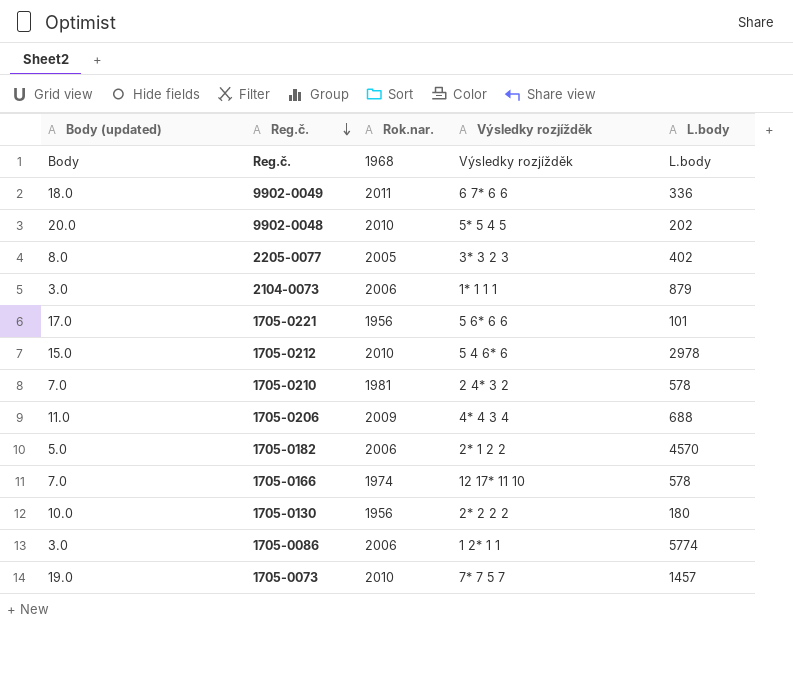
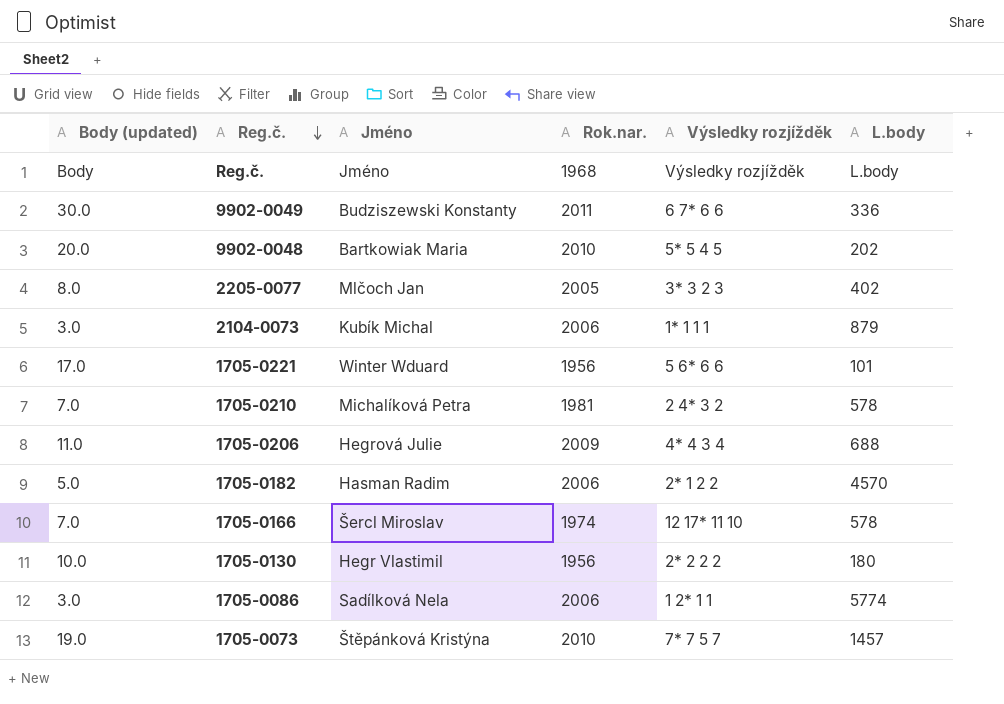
column Jméno | position: none -> 3
row 1705-0212: 15.0 | 2010 | 5 4 6* 6 | 2978 -> none
9902-0049 | Body (updated): 18.0 -> 30.0

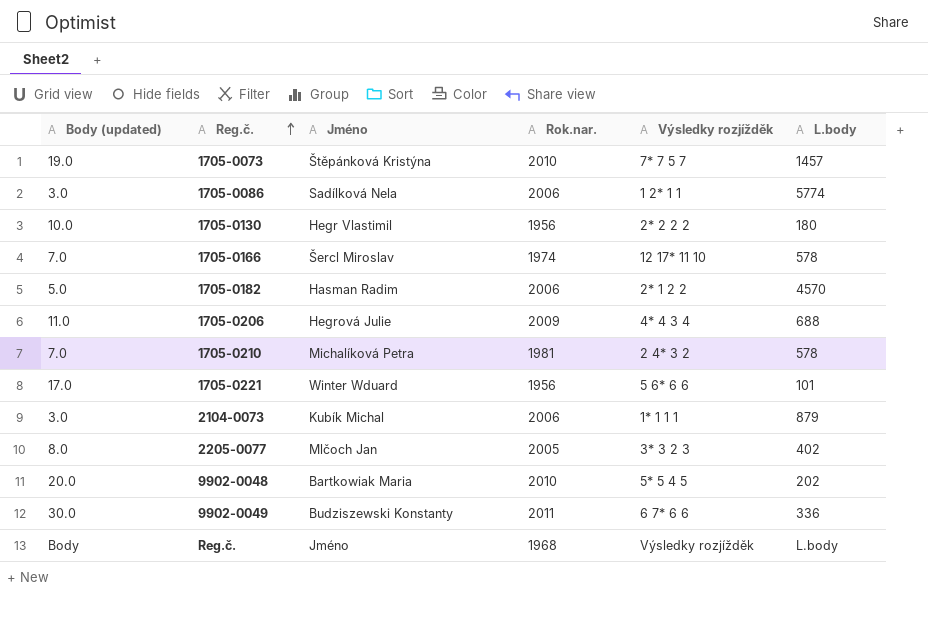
row order: Reg.č. descending -> Reg.č. ascending

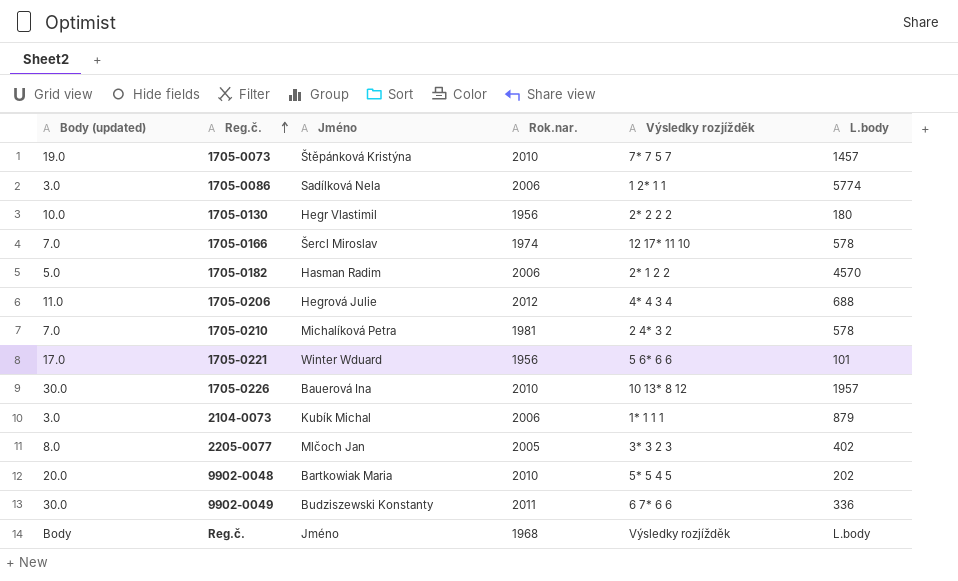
1705-0206 | Rok.nar.: 2009 -> 2012
row 1705-0226: none -> 30.0 | Bauerová Ina | 2010 | 10 13* 8 12 | 1957

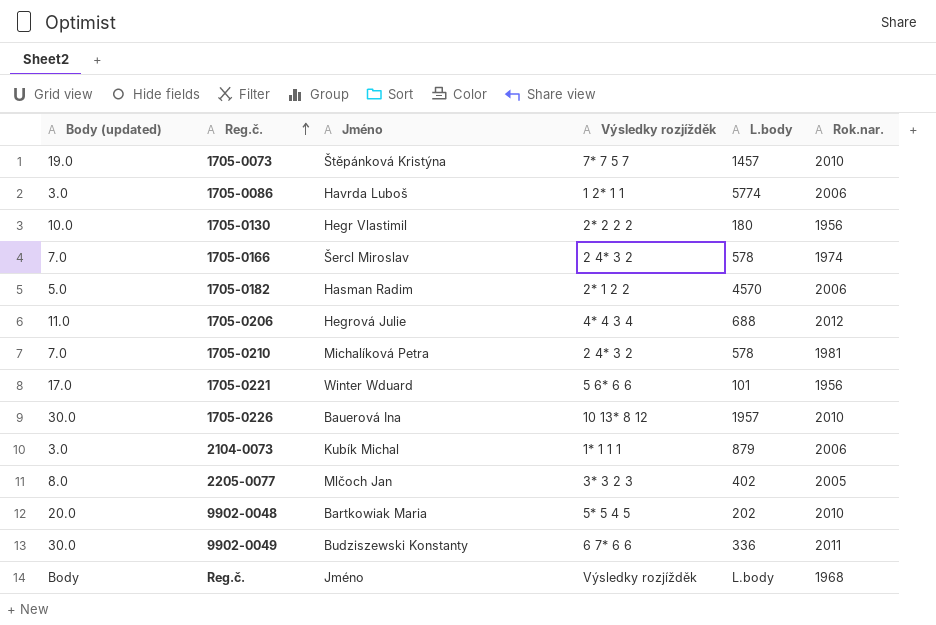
column Rok.nar. | position: 4 -> 6
1705-0086 | Jméno: Sadílková Nela -> Havrda Luboš
1705-0166 | Výsledky rozjížděk: 12 17* 11 10 -> 2 4* 3 2

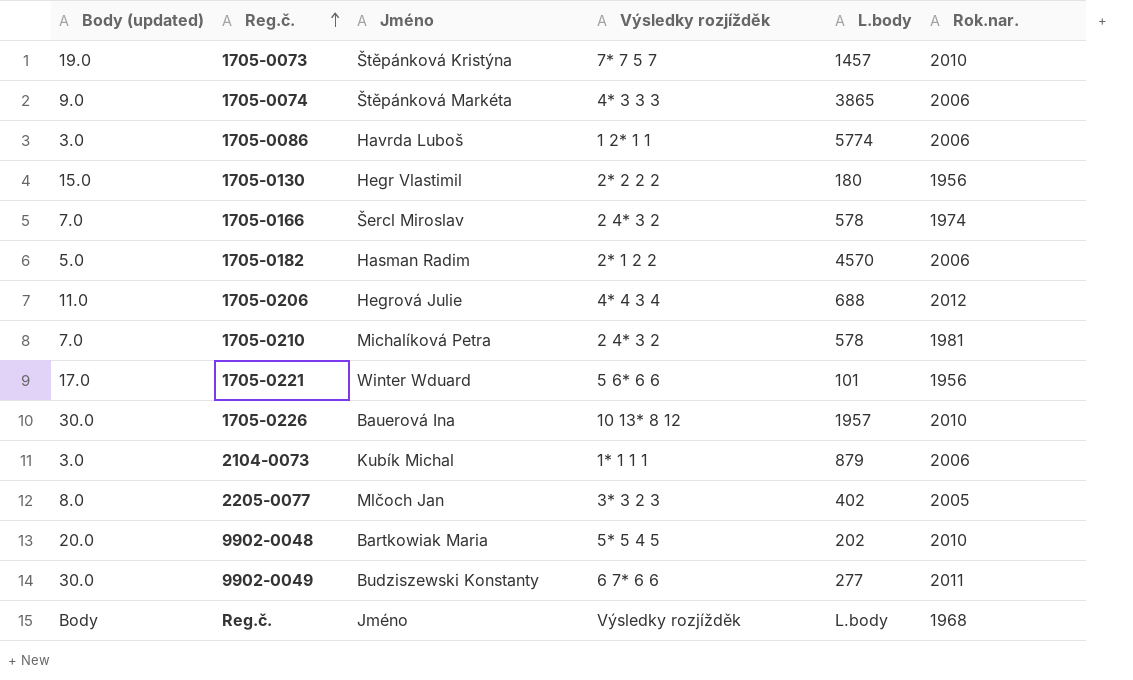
row 1705-0074: none -> 9.0 | Štěpánková Markéta | 4* 3 3 3 | 3865 | 2006
1705-0130 | Body (updated): 10.0 -> 15.0
9902-0049 | L.body: 336 -> 277

